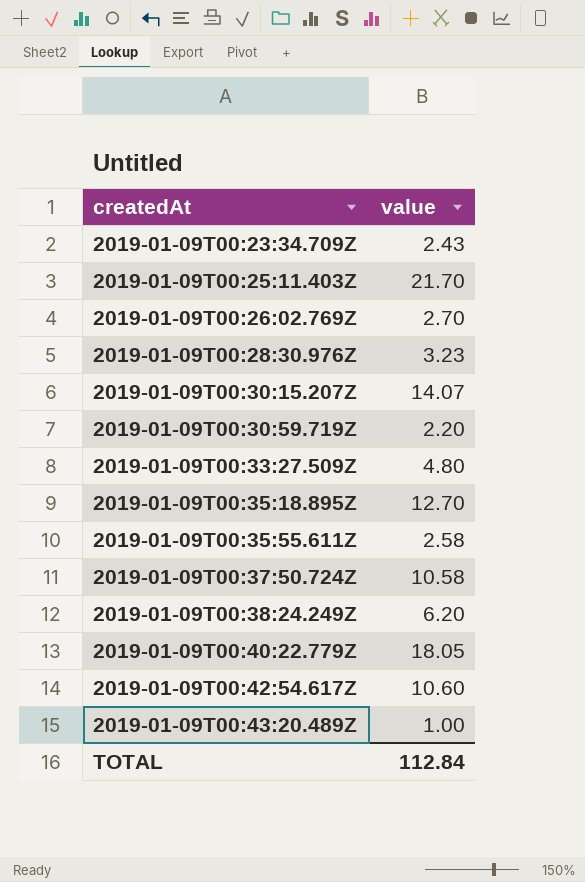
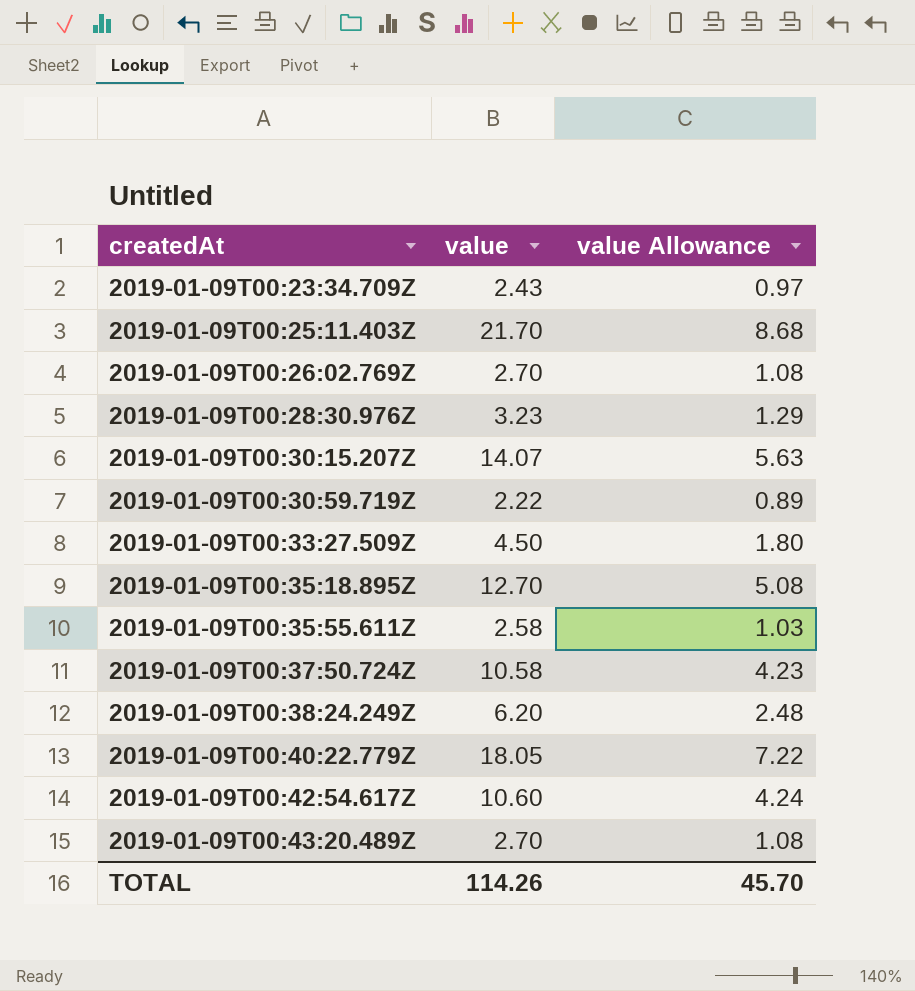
column value Allowance | formula: none -> [value] * 0.4
2019-01-09T00:30:59.719Z | value: 2.20 -> 2.22
2019-01-09T00:33:27.509Z | value: 4.80 -> 4.50
2019-01-09T00:43:20.489Z | value: 1.00 -> 2.70
TOTAL | value: 112.84 -> 114.26

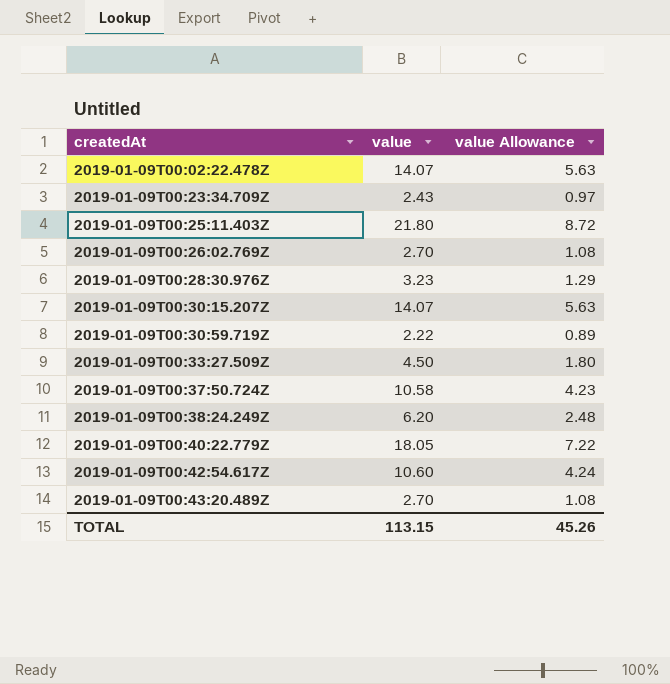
row 2019-01-09T00:35:18.895Z: 12.70 | 5.08 -> none
row 2019-01-09T00:35:55.611Z: 2.58 | 1.03 -> none
row 2019-01-09T00:02:22.478Z: none -> 14.07 | 5.63
2019-01-09T00:25:11.403Z | value: 21.70 -> 21.80
2019-01-09T00:25:11.403Z | value Allowance: 8.68 -> 8.72
TOTAL | value: 114.26 -> 113.15
TOTAL | value Allowance: 45.70 -> 45.26

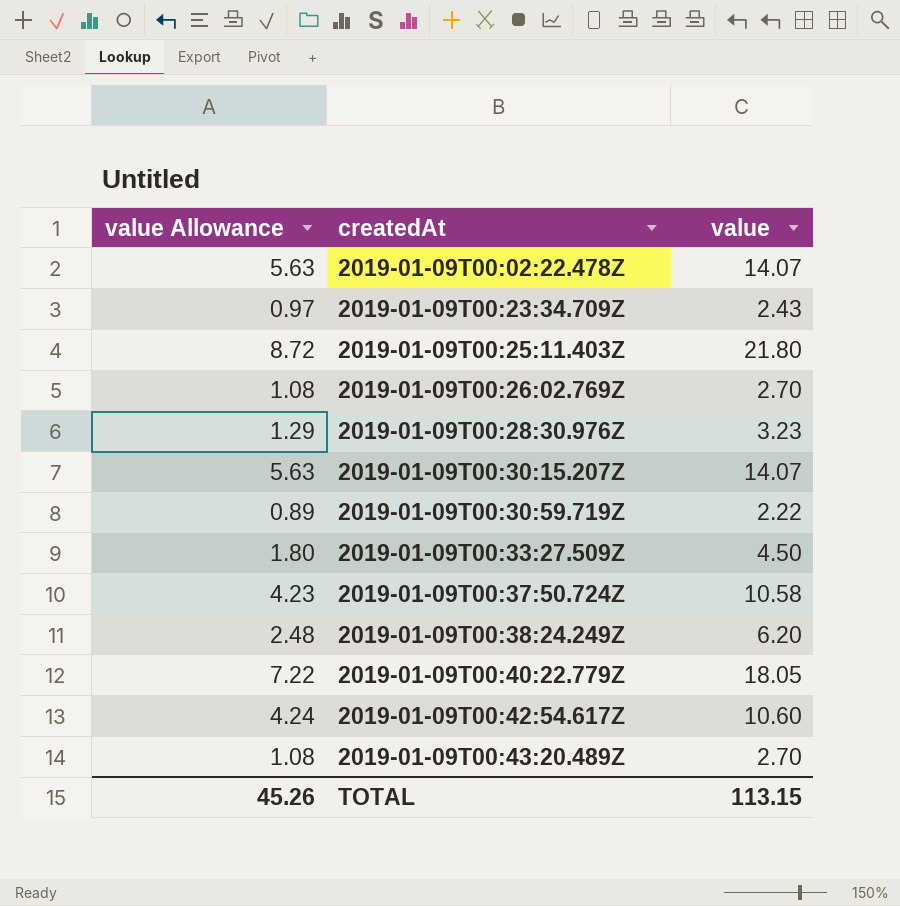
column value Allowance | position: 3 -> 1

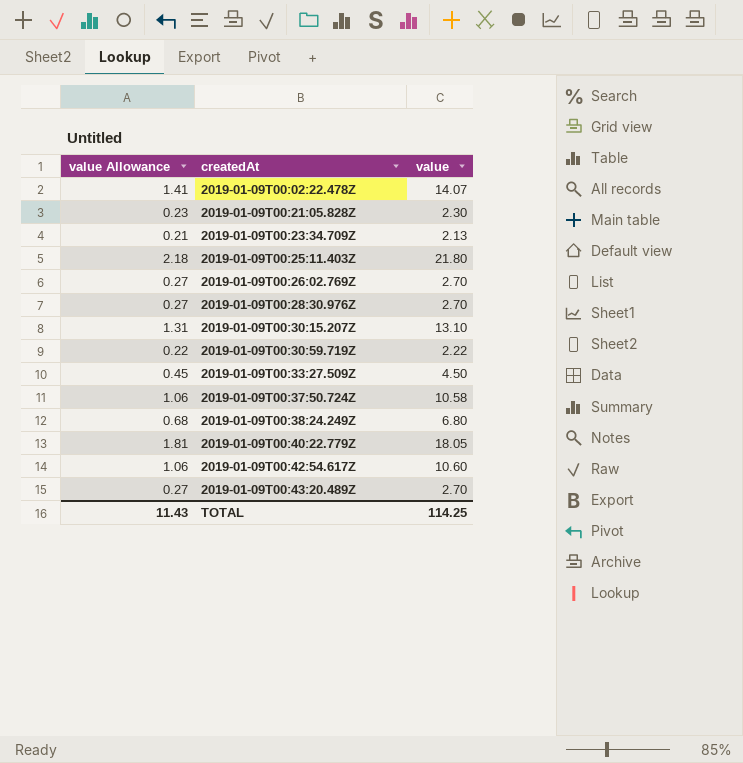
column value Allowance | formula: [value] * 0.4 -> [value] * 0.1
row 2019-01-09T00:21:05.828Z: none -> 0.23 | 2.30
2019-01-09T00:23:34.709Z | value: 2.43 -> 2.13
2019-01-09T00:28:30.976Z | value: 3.23 -> 2.70
2019-01-09T00:30:15.207Z | value: 14.07 -> 13.10
2019-01-09T00:38:24.249Z | value: 6.20 -> 6.80
TOTAL | value Allowance: 45.26 -> 11.43
TOTAL | value: 113.15 -> 114.25

